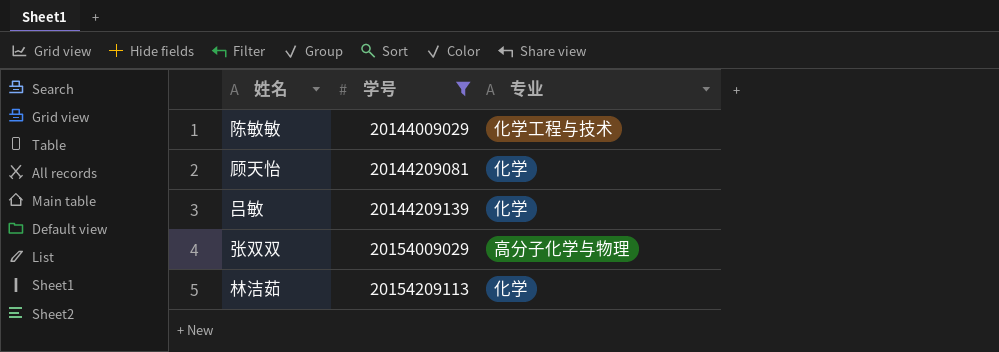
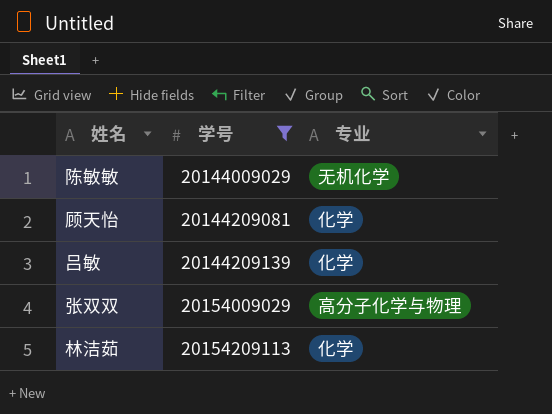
陈敏敏 | 专业: 化学工程与技术 -> 无机化学

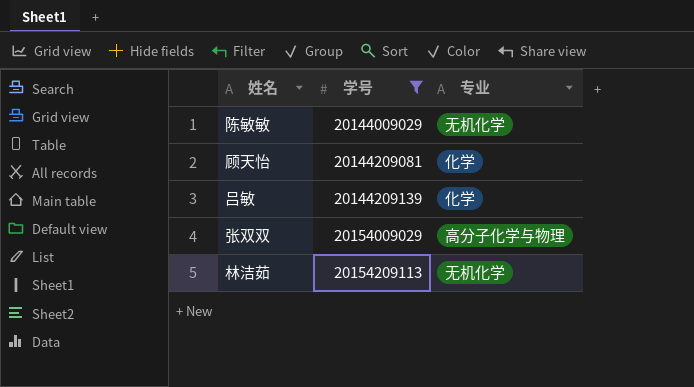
林洁茹 | 专业: 化学 -> 无机化学

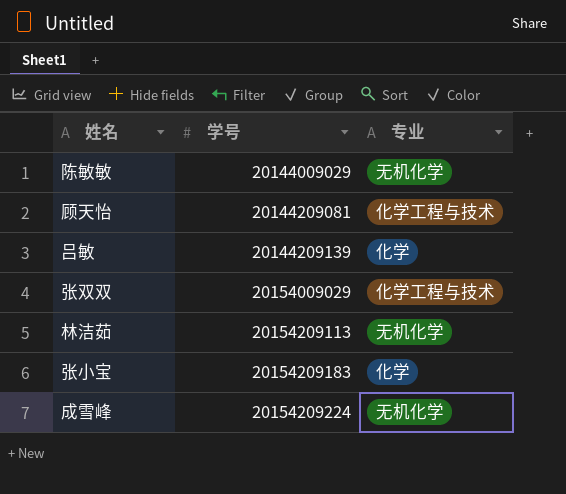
filter: 学号 <= 20154209113 -> none
顾天怡 | 专业: 化学 -> 化学工程与技术
张双双 | 专业: 高分子化学与物理 -> 化学工程与技术

